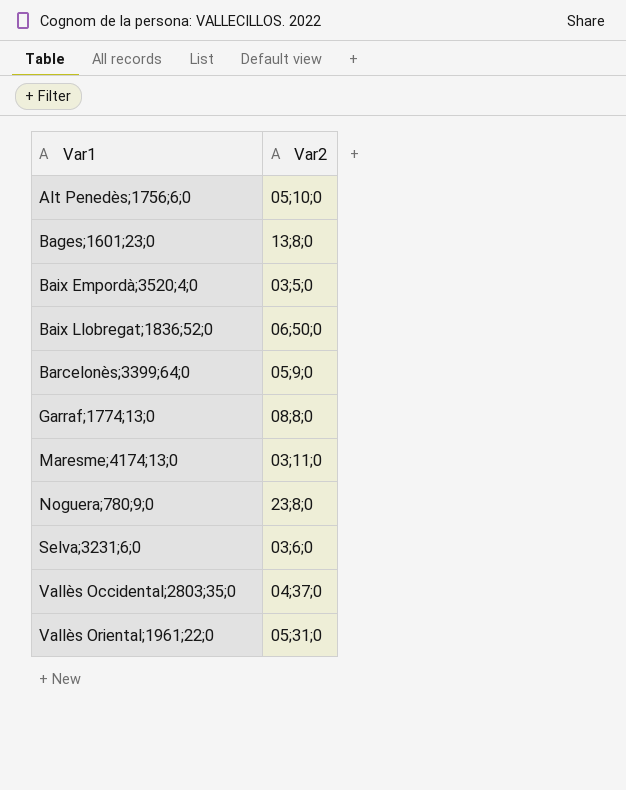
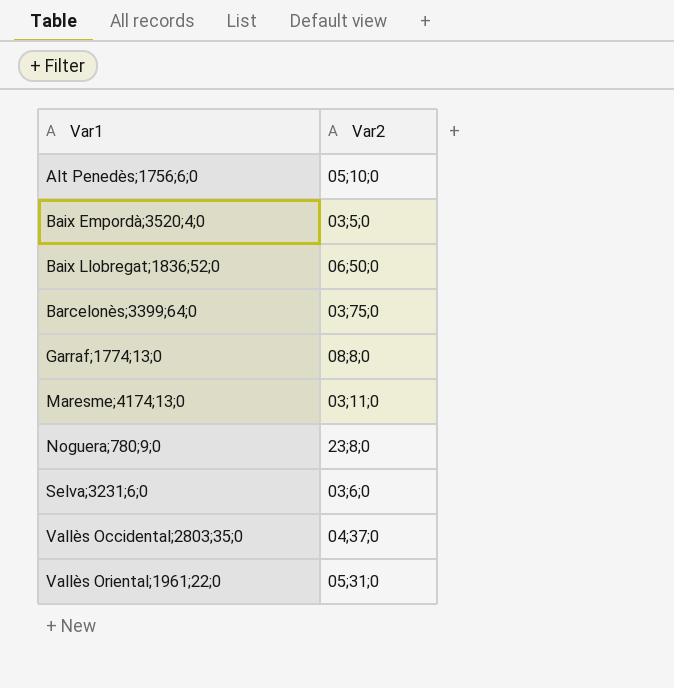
row Bages;1601;23;0: 13;8;0 -> none
Barcelonès;3399;64;0 | Var2: 05;9;0 -> 03;75;0

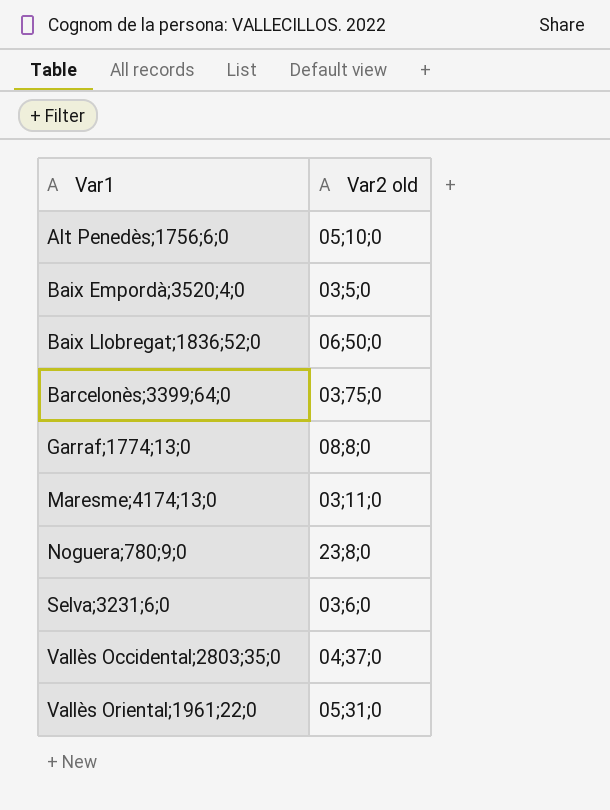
column name: Var2 -> Var2 old

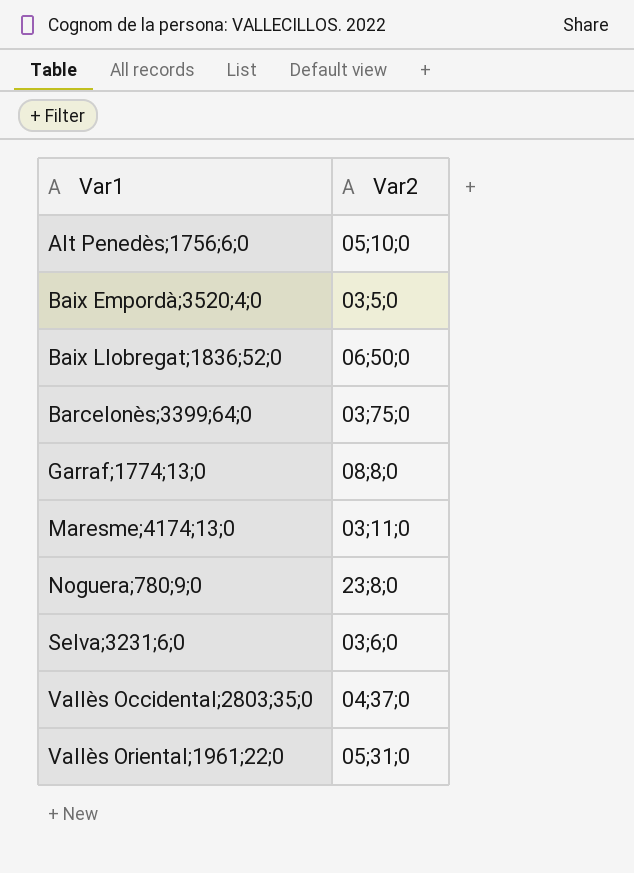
column name: Var2 old -> Var2

